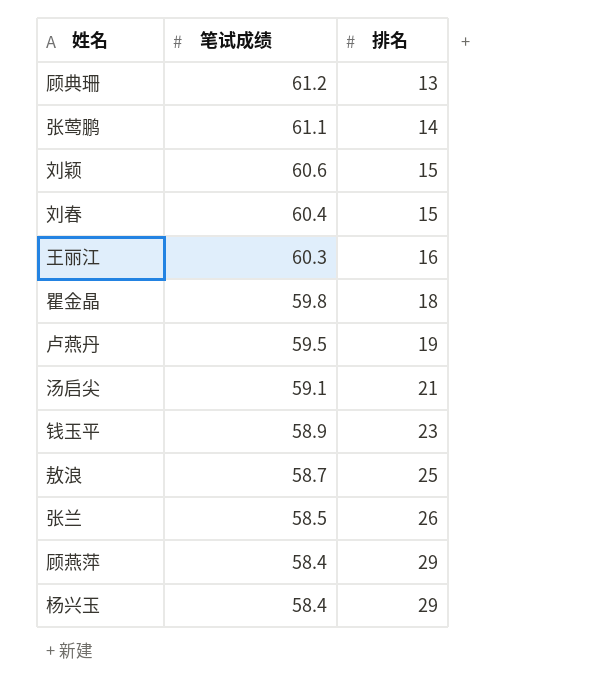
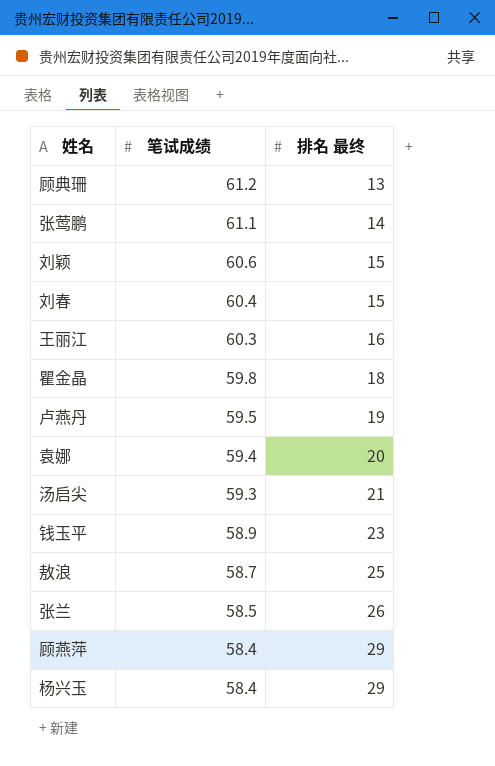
column name: 排名 -> 排名 最终
row 袁娜: none -> 59.4 | 20
汤启尖 | 笔试成绩: 59.1 -> 59.3

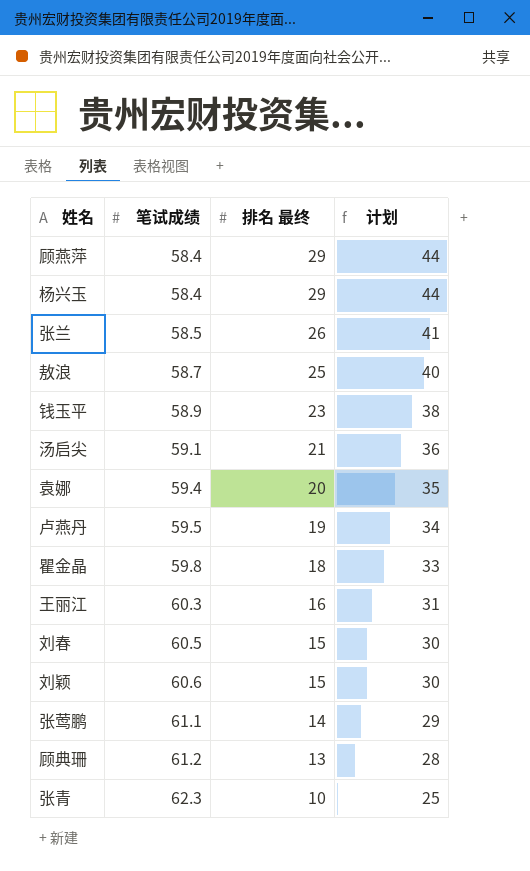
row order: 笔试成绩 descending -> 笔试成绩 ascending
column 计划 | formula: none -> [排名 最终] + 15
汤启尖 | 笔试成绩: 59.3 -> 59.1
刘春 | 笔试成绩: 60.4 -> 60.5
row 张青: none -> 62.3 | 10 | 25

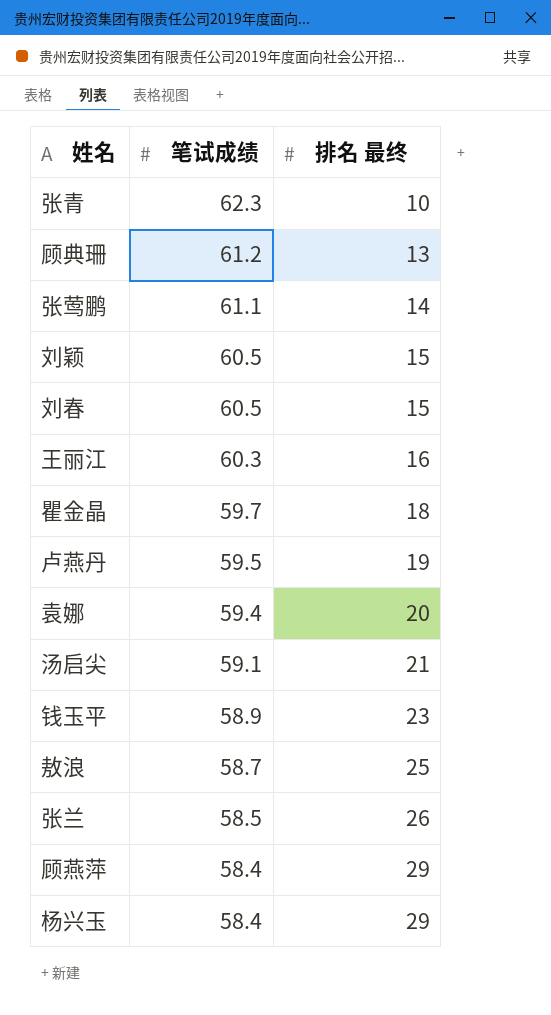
row order: 笔试成绩 ascending -> 笔试成绩 descending
column 计划 | formula: [排名 最终] + 15 -> none
刘颖 | 笔试成绩: 60.6 -> 60.5
瞿金晶 | 笔试成绩: 59.8 -> 59.7

